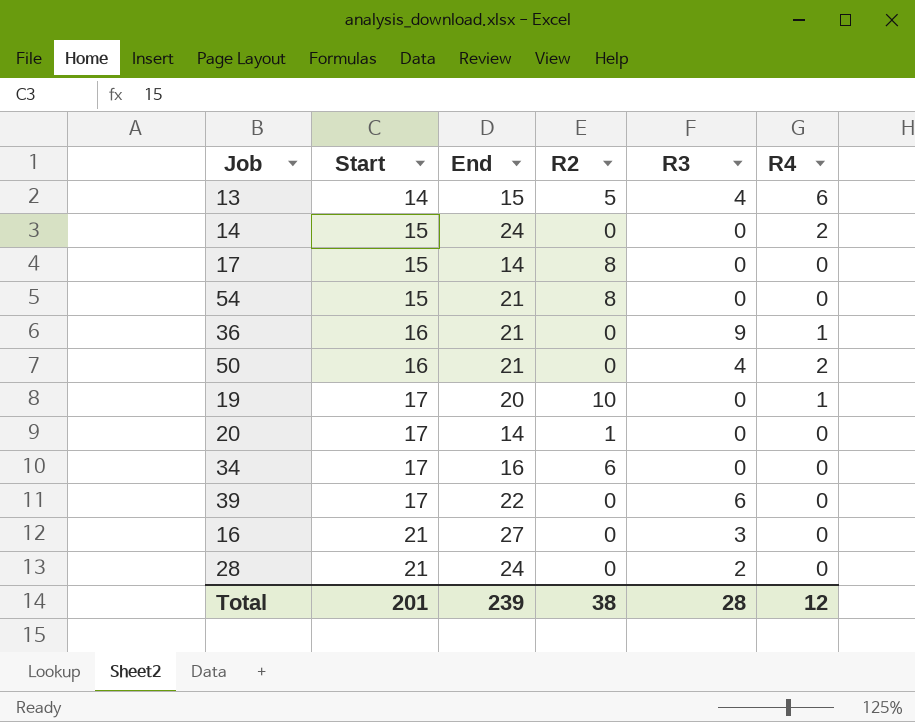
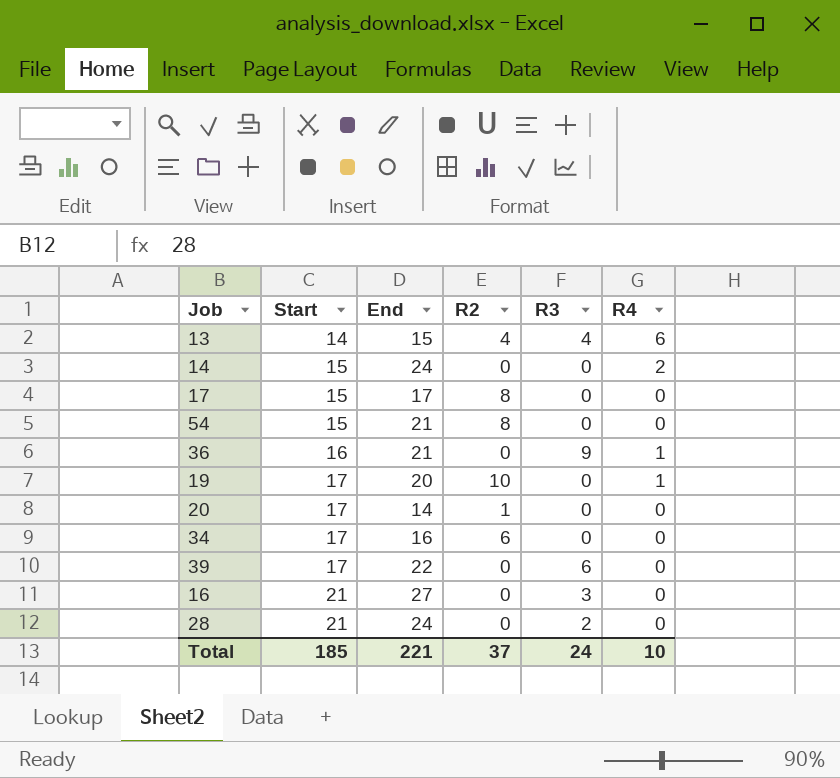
row 50: 16 | 21 | 0 | 4 | 2 -> none
13 | R2: 5 -> 4
17 | End: 14 -> 17
Total | Start: 201 -> 185
Total | End: 239 -> 221
Total | R2: 38 -> 37
Total | R3: 28 -> 24
Total | R4: 12 -> 10

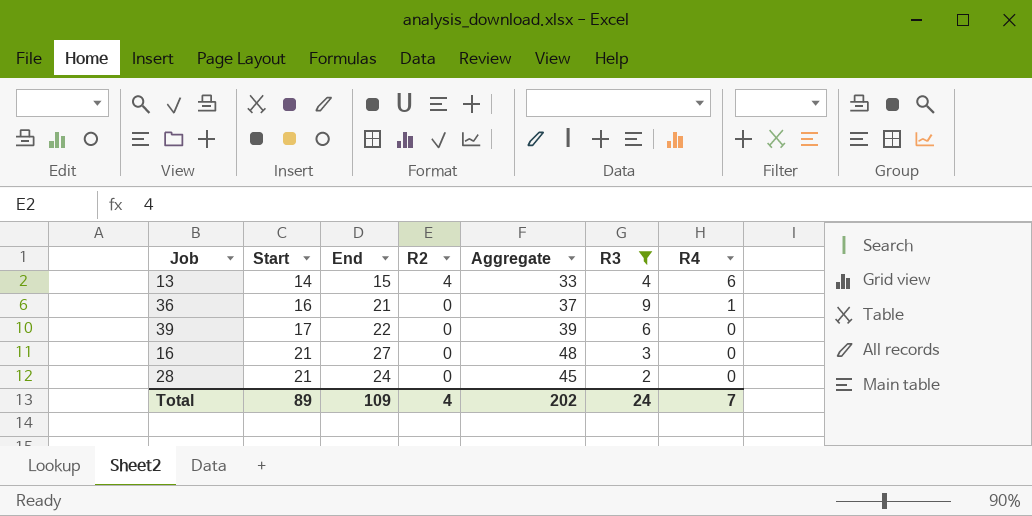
filter: none -> R3 != 0
column Aggregate | formula: none -> [Start] + [End] + [R2]
Total | Start: 185 -> 89
Total | End: 221 -> 109
Total | R2: 37 -> 4
Total | R4: 10 -> 7

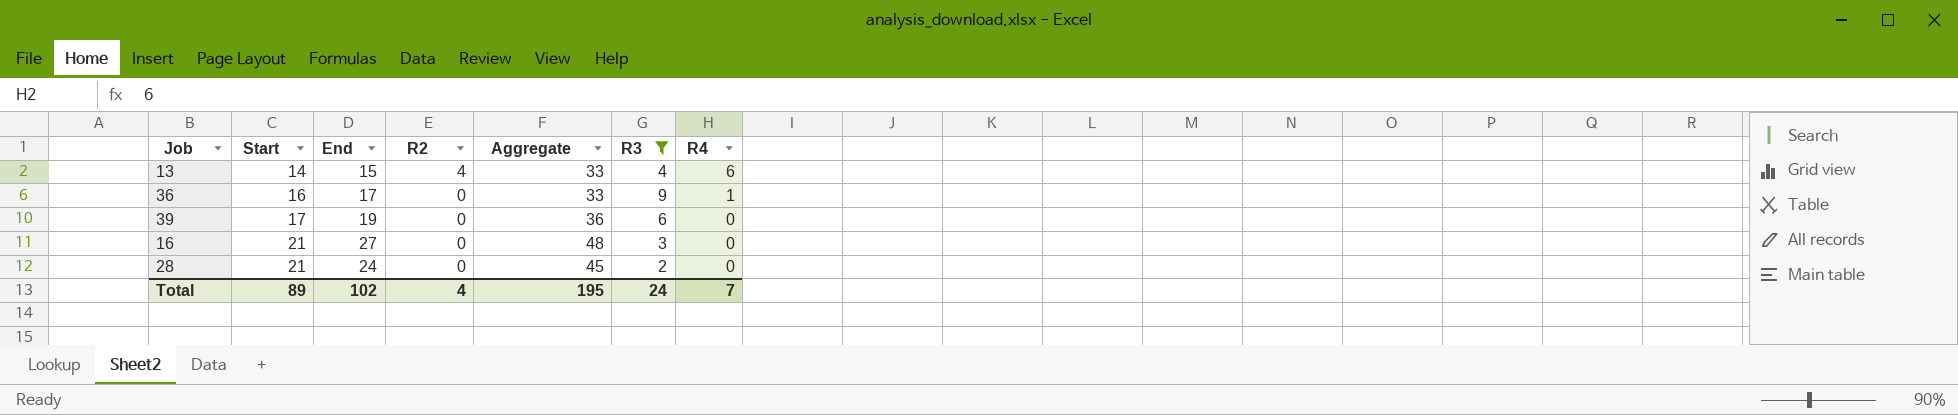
36 | End: 21 -> 17
36 | Aggregate: 37 -> 33
39 | End: 22 -> 19
39 | Aggregate: 39 -> 36
Total | End: 109 -> 102
Total | Aggregate: 202 -> 195

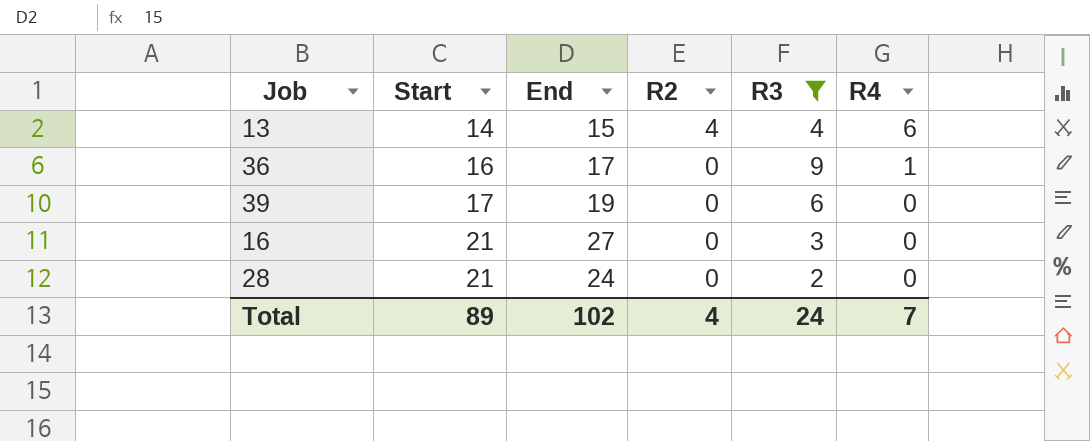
column Aggregate | formula: [Start] + [End] + [R2] -> none

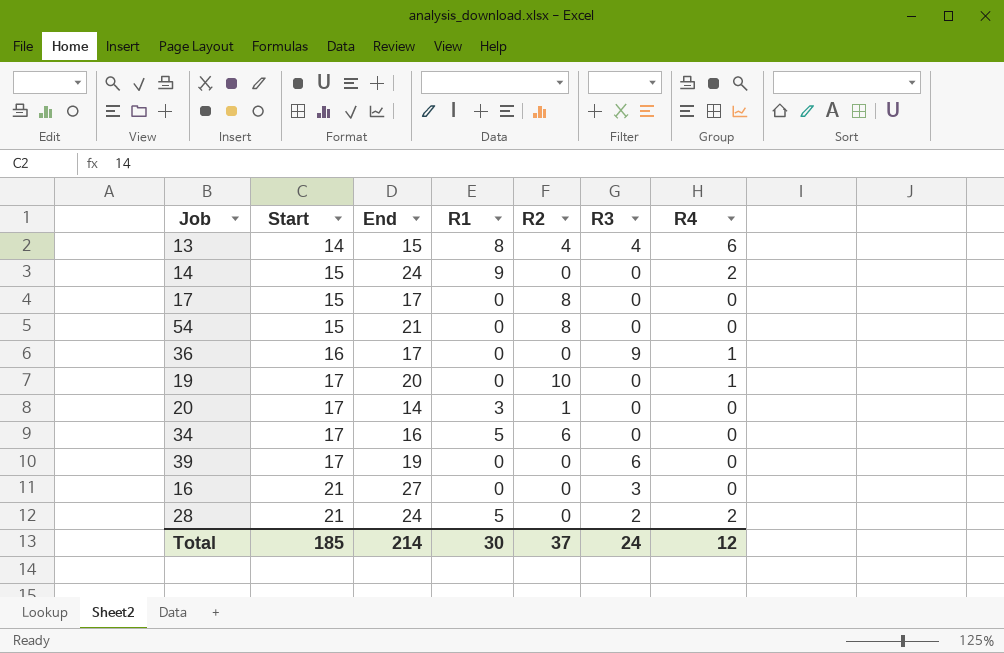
filter: R3 != 0 -> none
column R1 | position: none -> 4
28 | R4: 0 -> 2
Total | Start: 89 -> 185
Total | End: 102 -> 214
Total | R2: 4 -> 37
Total | R4: 7 -> 12

